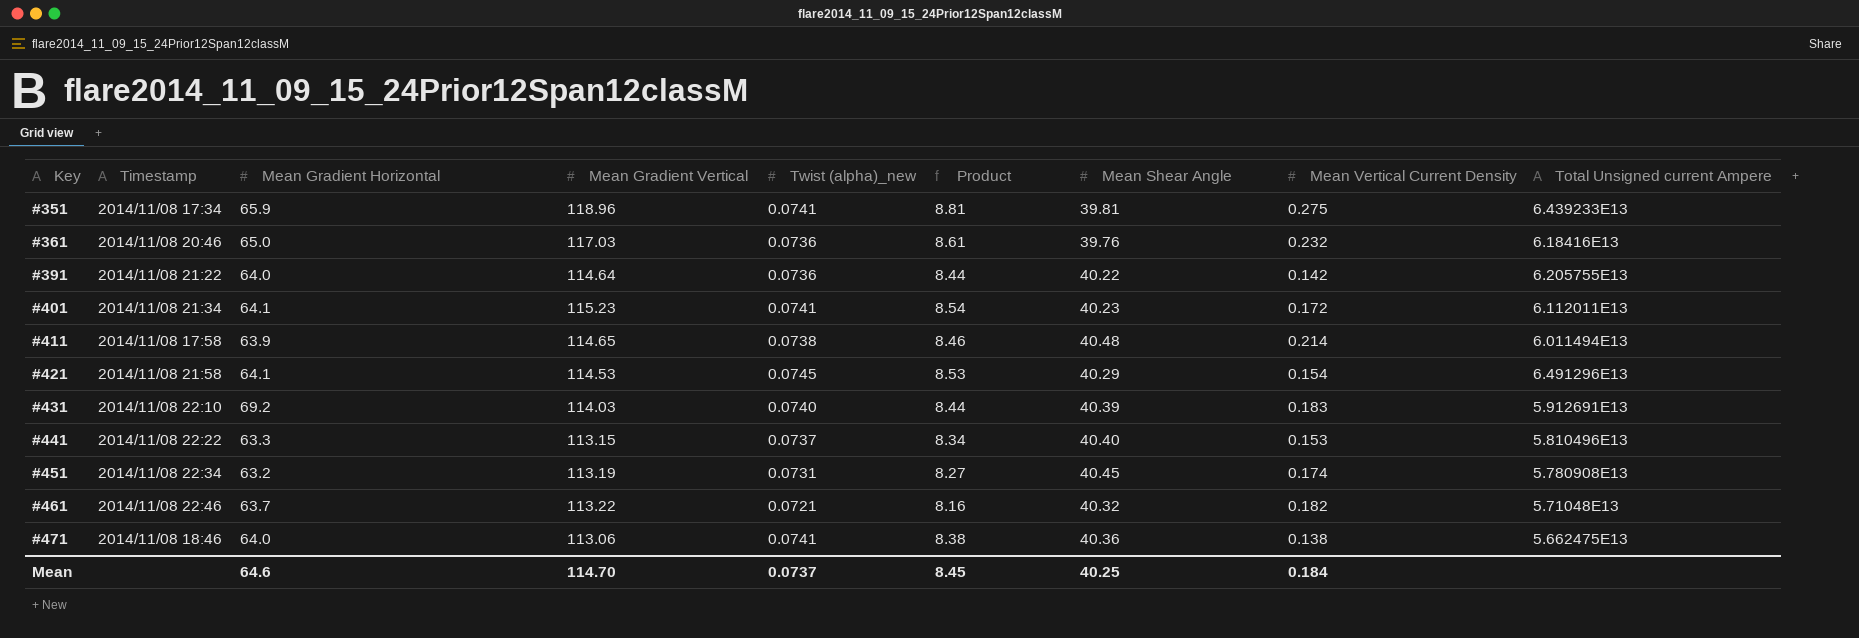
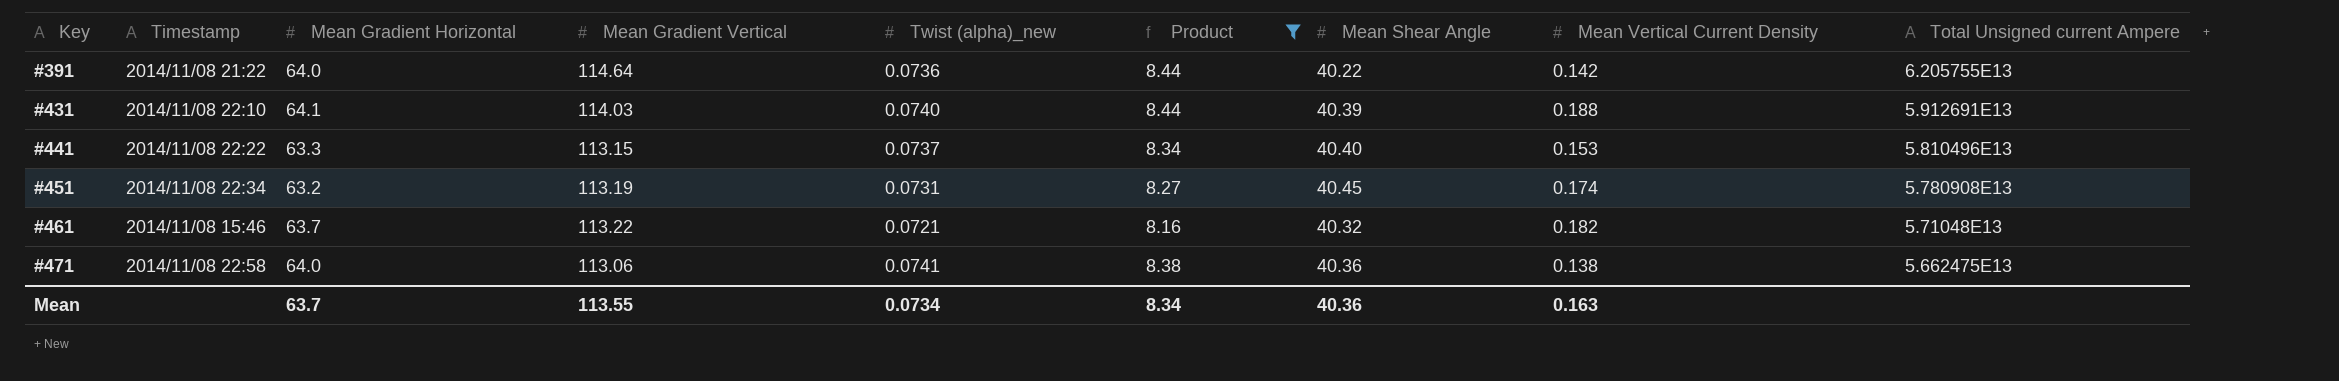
filter: none -> Product <= 8.44
#431 | Mean Gradient Horizontal: 69.2 -> 64.1
#431 | Mean Vertical Current Density: 0.183 -> 0.188
#461 | Timestamp: 2014/11/08 22:46 -> 2014/11/08 15:46
#471 | Timestamp: 2014/11/08 18:46 -> 2014/11/08 22:58
Mean | Mean Gradient Horizontal: 64.6 -> 63.7
Mean | Mean Gradient Vertical: 114.70 -> 113.55
Mean | Twist (alpha)_new: 0.0737 -> 0.0734
Mean | Product: 8.45 -> 8.34
Mean | Mean Shear Angle: 40.25 -> 40.36
Mean | Mean Vertical Current Density: 0.184 -> 0.163

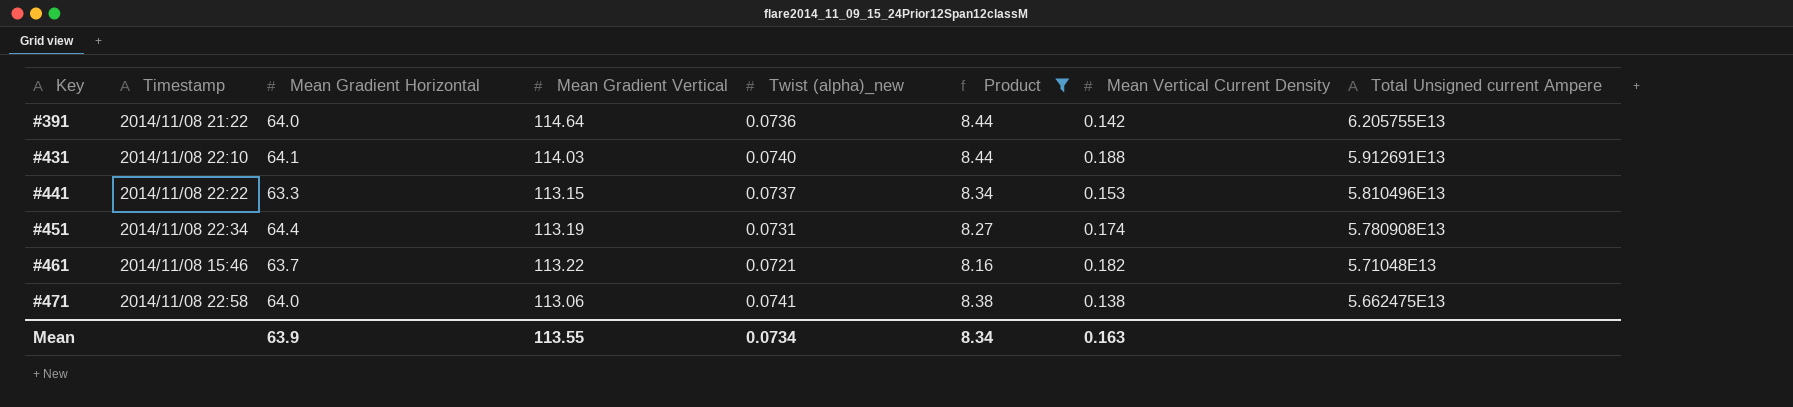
column Mean Shear Angle | position: 7 -> none
#451 | Mean Gradient Horizontal: 63.2 -> 64.4
Mean | Mean Gradient Horizontal: 63.7 -> 63.9

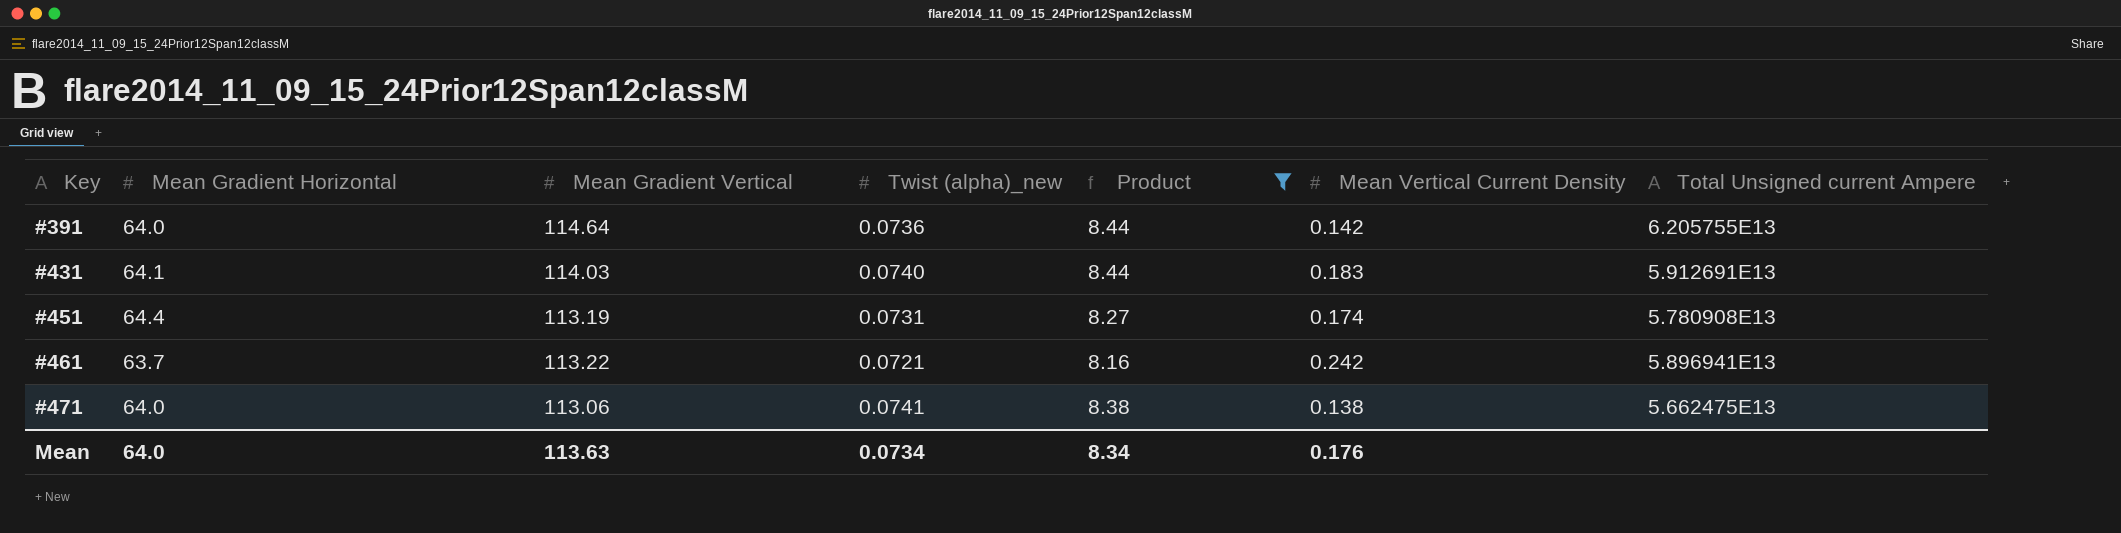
column Timestamp | position: 2 -> none
row #441: 2014/11/08 22:22 | 63.3 | 113.15 | 0.0737 | 8.34 | 0.153 | 5.810496E13 -> none
#431 | Mean Vertical Current Density: 0.188 -> 0.183
#461 | Mean Vertical Current Density: 0.182 -> 0.242
#461 | Total Unsigned current Ampere: 5.71048E13 -> 5.896941E13
Mean | Mean Gradient Horizontal: 63.9 -> 64.0
Mean | Mean Gradient Vertical: 113.55 -> 113.63
Mean | Mean Vertical Current Density: 0.163 -> 0.176

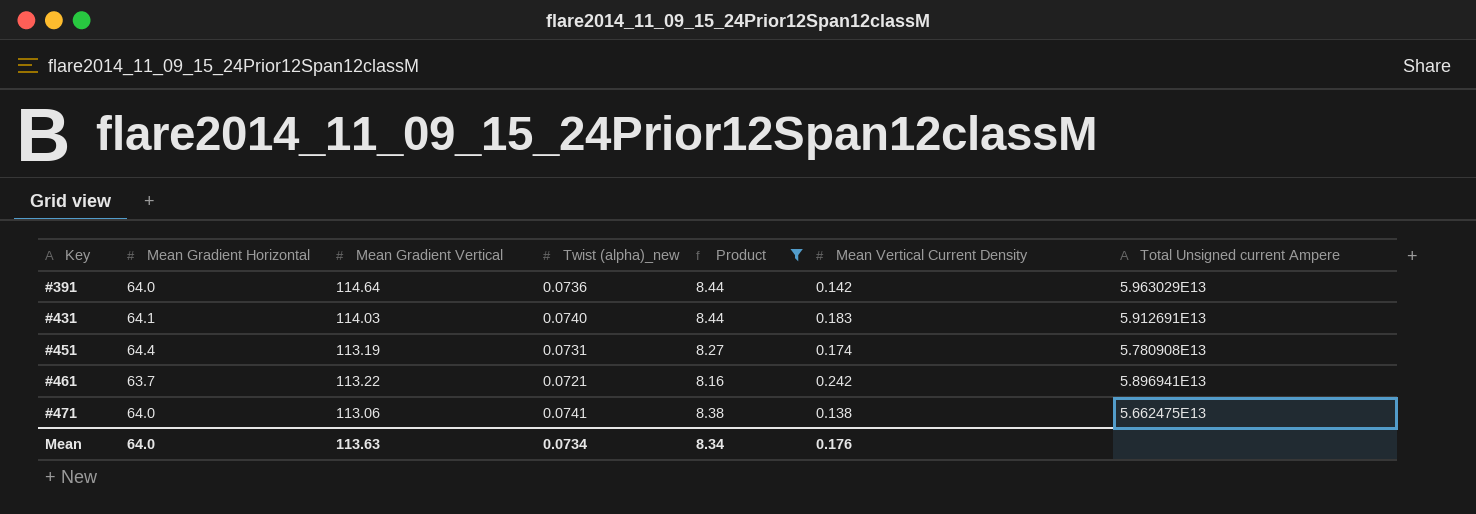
#391 | Total Unsigned current Ampere: 6.205755E13 -> 5.963029E13

